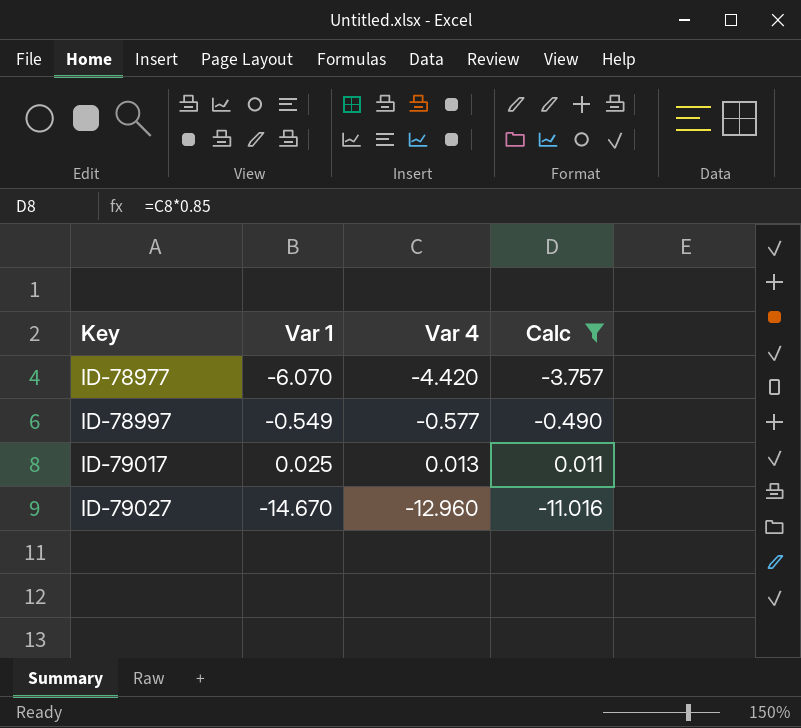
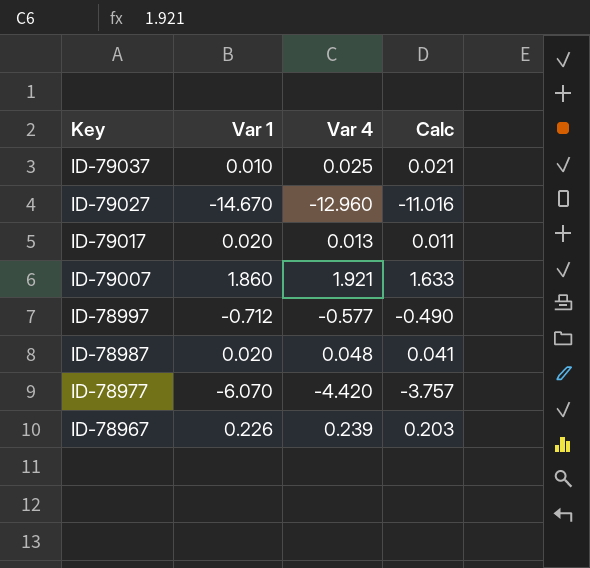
filter: Calc <= 0.011 -> none
row order: Key ascending -> Key descending
ID-79017 | Var 1: 0.025 -> 0.020
ID-78997 | Var 1: -0.549 -> -0.712

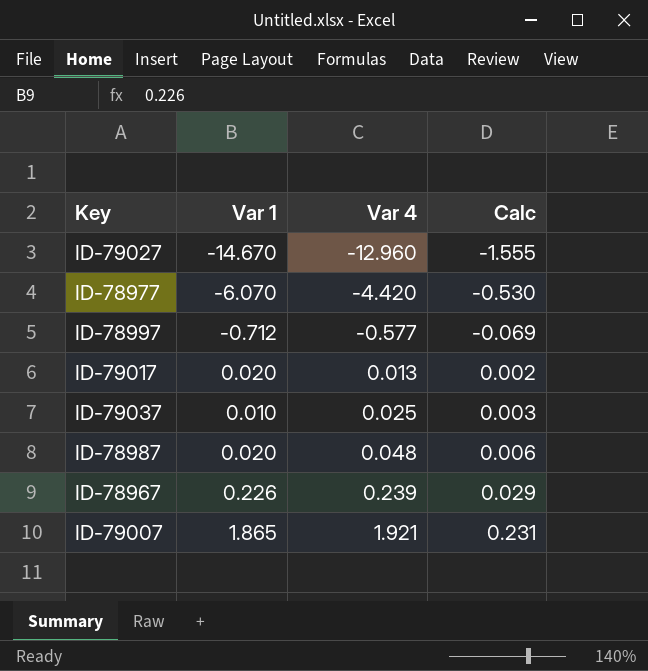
row order: Key descending -> Var 4 ascending
column Calc | formula: [Var 4] * 0.85 -> [Var 4] * 0.12
ID-79007 | Var 1: 1.860 -> 1.865

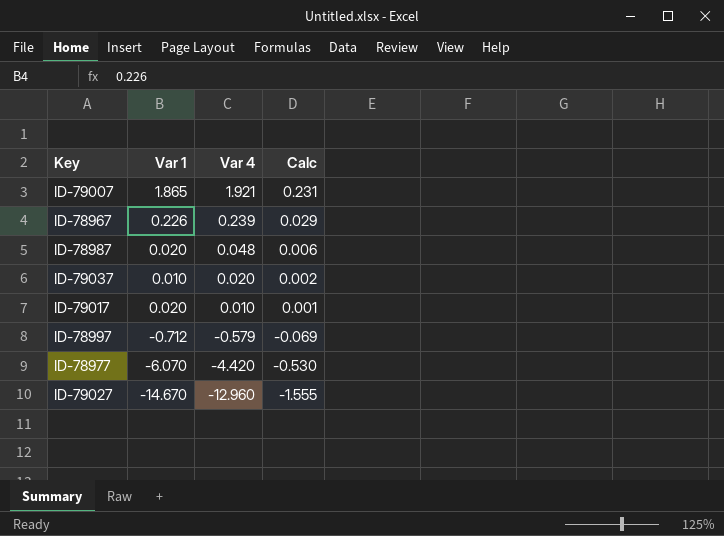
row order: Var 4 ascending -> Var 4 descending
ID-79037 | Var 4: 0.025 -> 0.020
ID-79037 | Calc: 0.003 -> 0.002
ID-79017 | Var 4: 0.013 -> 0.010
ID-79017 | Calc: 0.002 -> 0.001
ID-78997 | Var 4: -0.577 -> -0.579

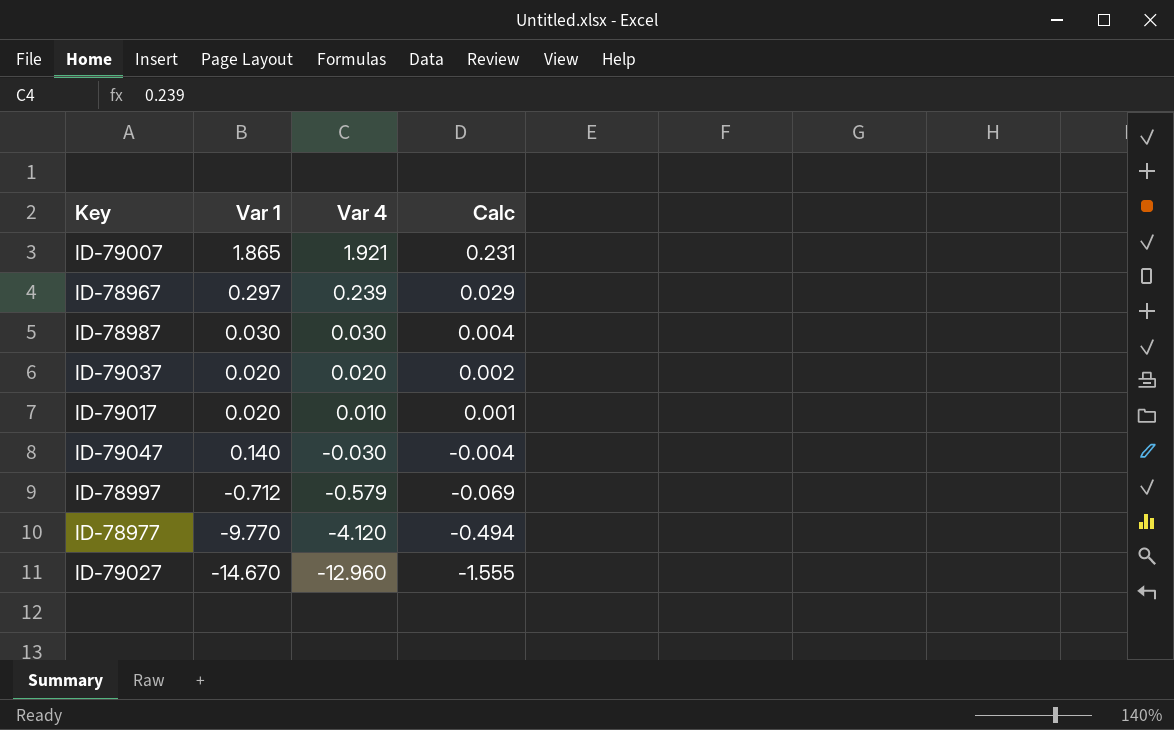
ID-78967 | Var 1: 0.226 -> 0.297
ID-78987 | Var 1: 0.020 -> 0.030
ID-78987 | Var 4: 0.048 -> 0.030
ID-78987 | Calc: 0.006 -> 0.004
ID-79037 | Var 1: 0.010 -> 0.020
row ID-79047: none -> 0.140 | -0.030 | -0.004
ID-78977 | Var 1: -6.070 -> -9.770
ID-78977 | Var 4: -4.420 -> -4.120
ID-78977 | Calc: -0.530 -> -0.494

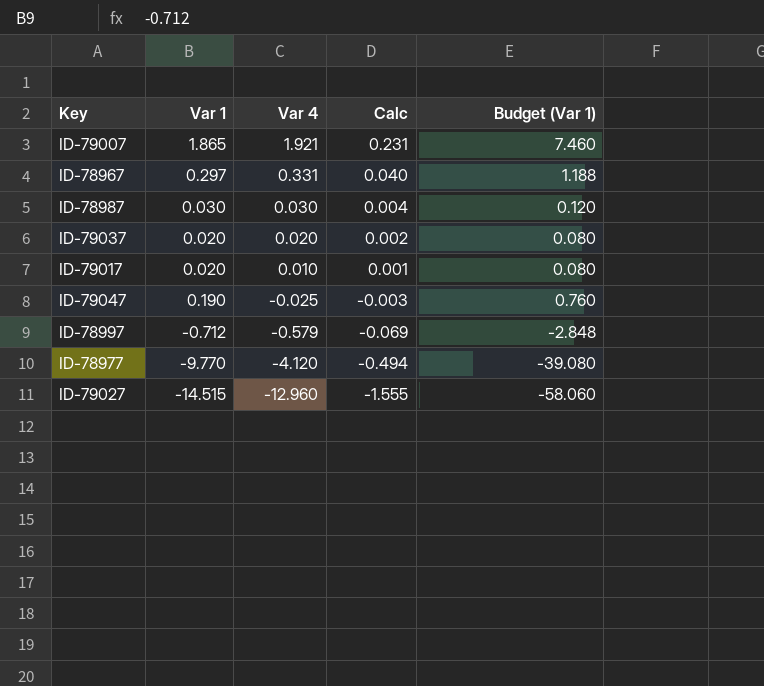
column Budget (Var 1) | formula: none -> [Var 1] * 4
ID-78967 | Var 4: 0.239 -> 0.331
ID-78967 | Calc: 0.029 -> 0.040
ID-79047 | Var 1: 0.140 -> 0.190
ID-79047 | Var 4: -0.030 -> -0.025
ID-79047 | Calc: -0.004 -> -0.003
ID-79027 | Var 1: -14.670 -> -14.515

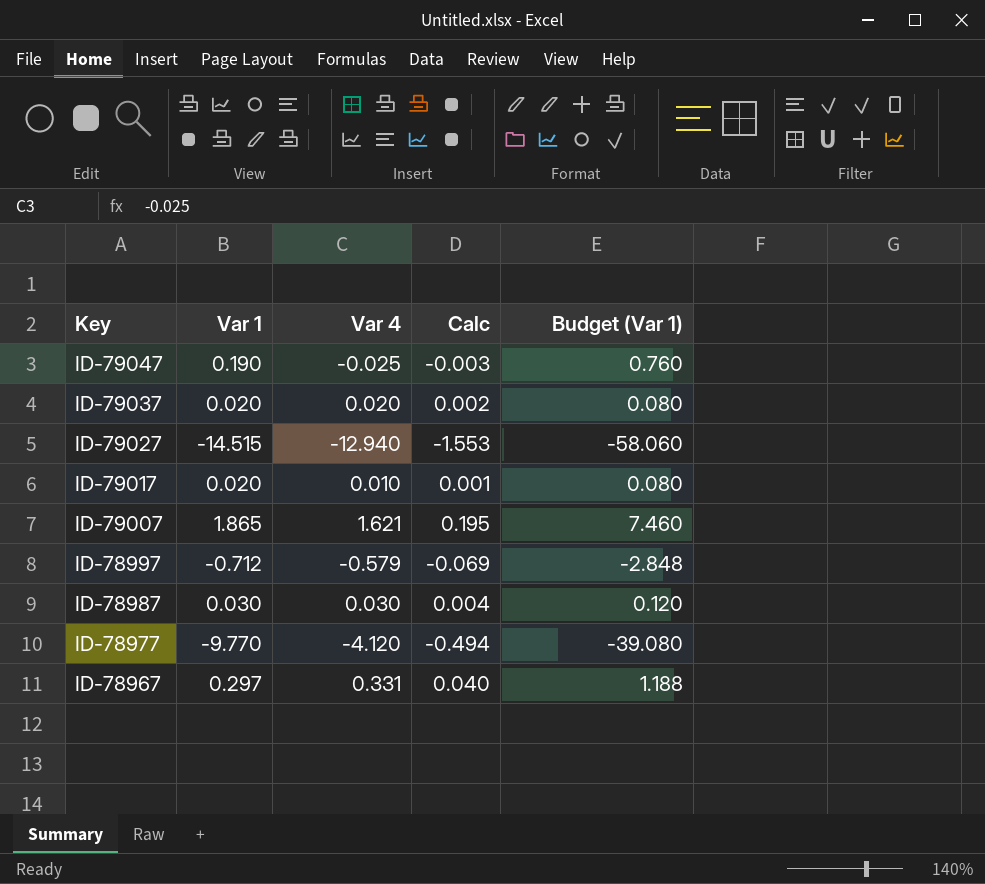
row order: Var 4 descending -> Key descending
ID-79027 | Var 4: -12.960 -> -12.940
ID-79027 | Calc: -1.555 -> -1.553
ID-79007 | Var 4: 1.921 -> 1.621
ID-79007 | Calc: 0.231 -> 0.195

